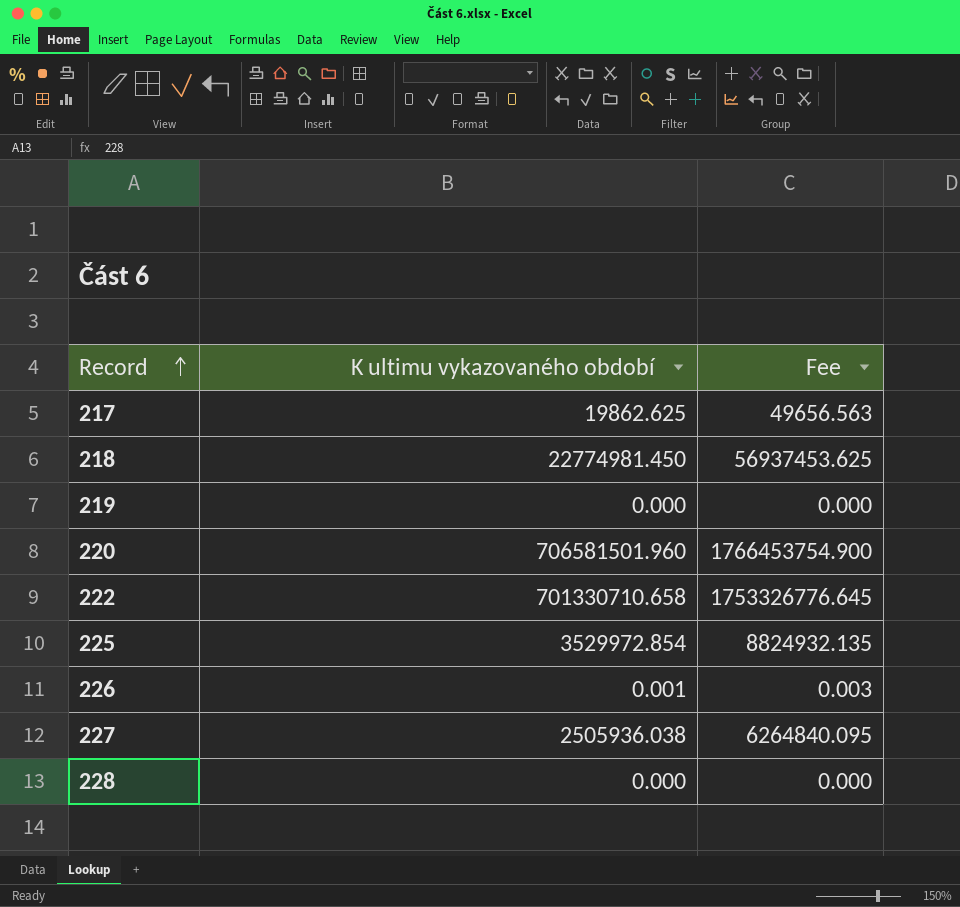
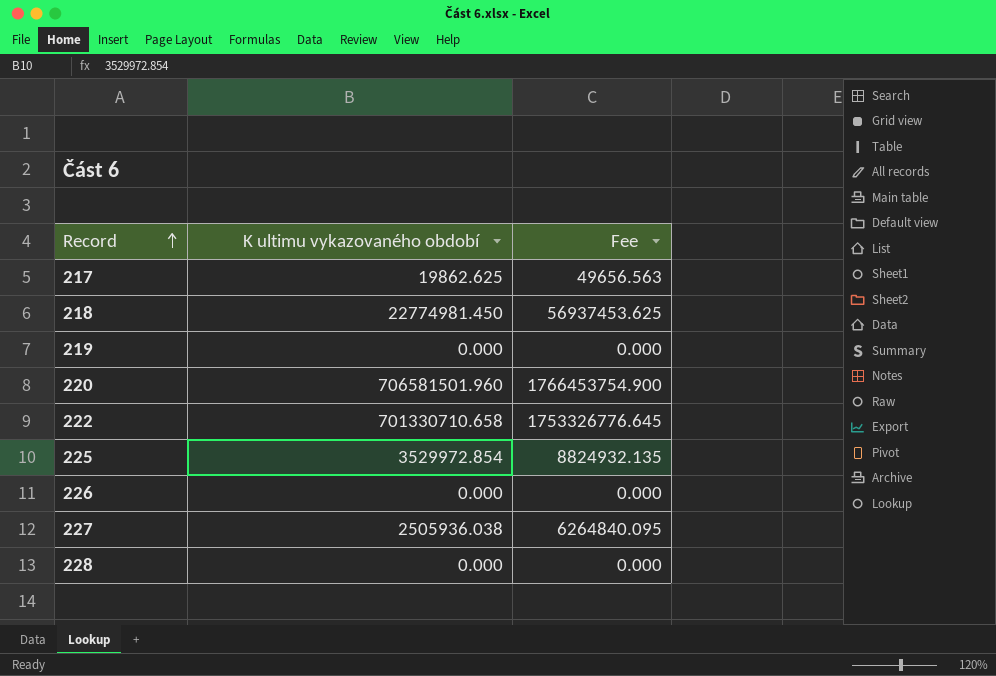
226 | K ultimu vykazovaného období: 0.001 -> 0.000
226 | Fee: 0.003 -> 0.000

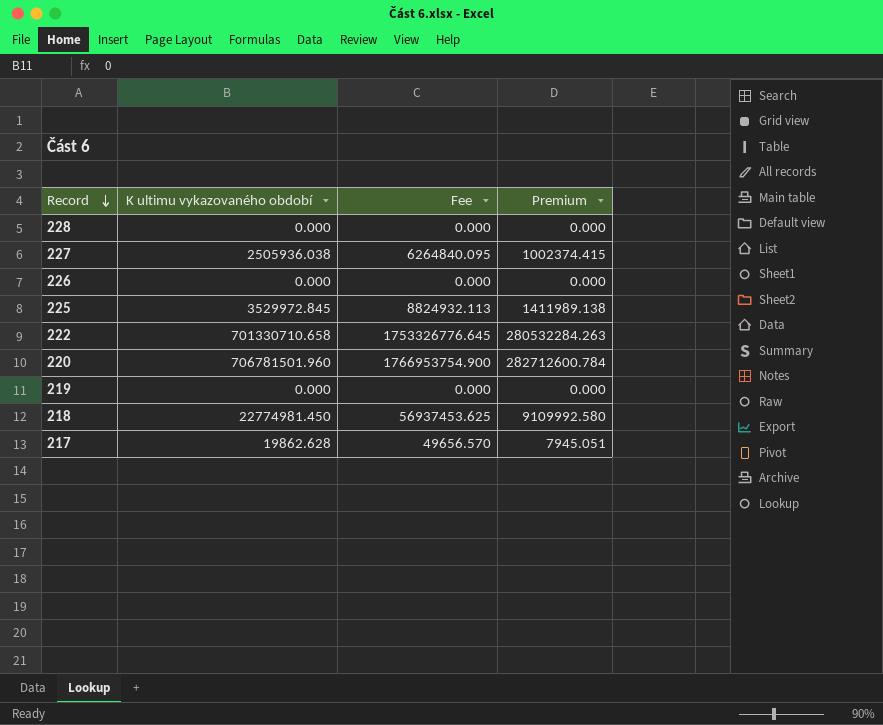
row order: Record ascending -> Record descending
column Premium | formula: none -> [K ultimu vykazovaného období] * 0.4
225 | K ultimu vykazovaného období: 3529972.854 -> 3529972.845
225 | Fee: 8824932.135 -> 8824932.113
220 | K ultimu vykazovaného období: 706581501.960 -> 706781501.960
220 | Fee: 1766453754.900 -> 1766953754.900
217 | K ultimu vykazovaného období: 19862.625 -> 19862.628
217 | Fee: 49656.563 -> 49656.570

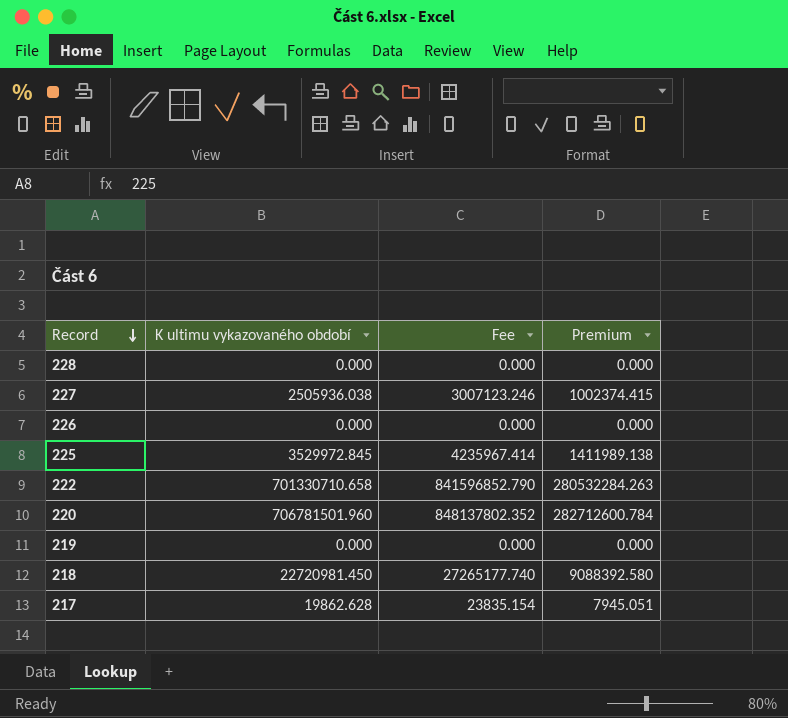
column Fee | formula: [K ultimu vykazovaného období] * 2.5 -> [K ultimu vykazovaného období] * 1.2
218 | K ultimu vykazovaného období: 22774981.450 -> 22720981.450
218 | Premium: 9109992.580 -> 9088392.580

